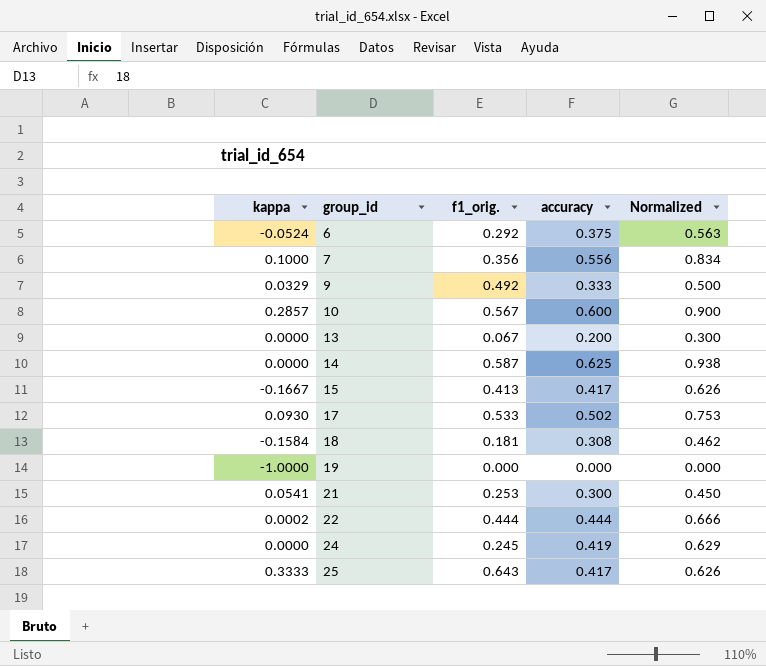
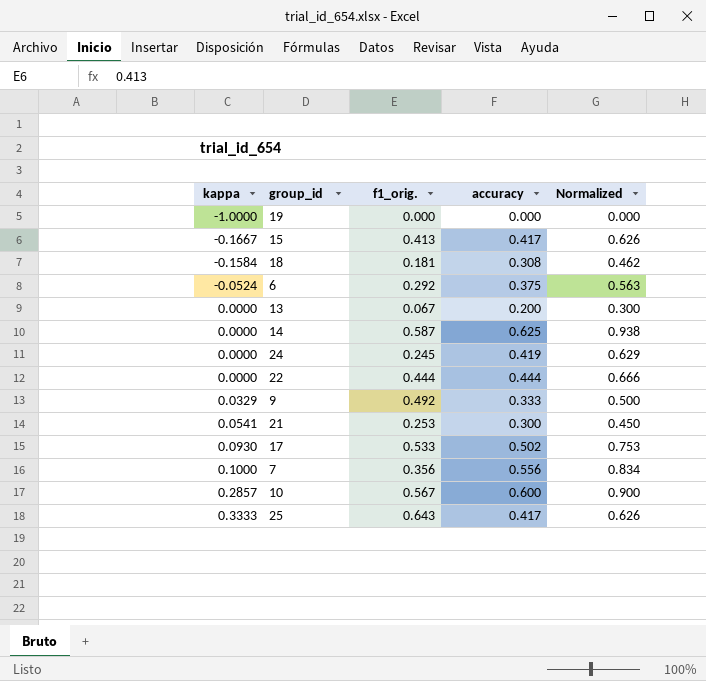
row order: group_id ascending -> kappa ascending
22 | kappa: 0.0002 -> 0.0000

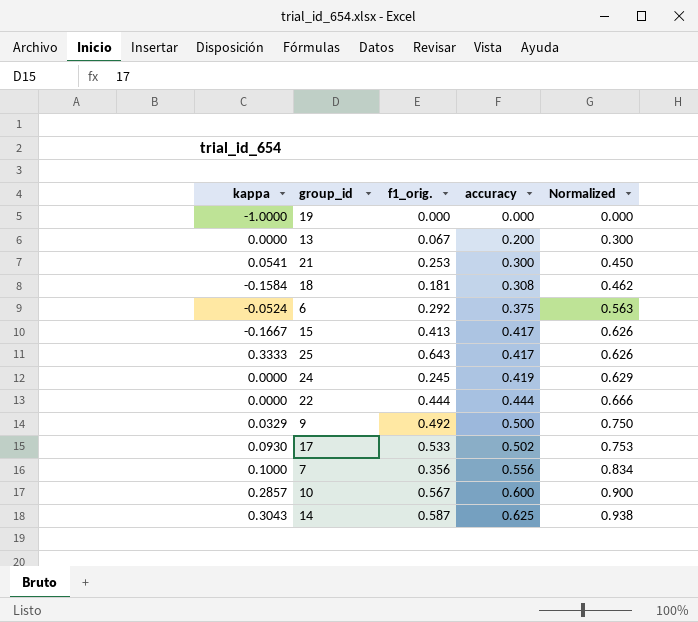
row order: kappa ascending -> accuracy ascending
9 | accuracy: 0.333 -> 0.500
9 | Normalized: 0.500 -> 0.750
14 | kappa: 0.0000 -> 0.3043

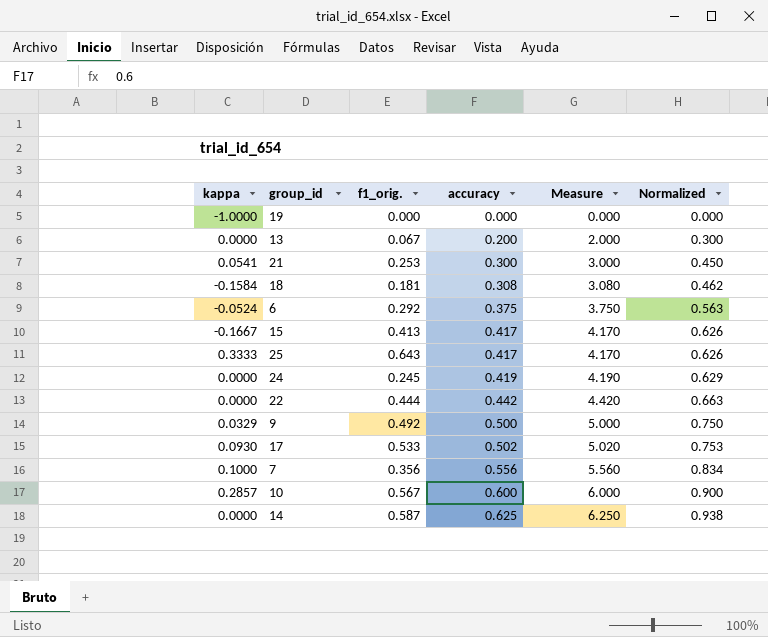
column Measure | formula: none -> [accuracy] * 10
22 | accuracy: 0.444 -> 0.442
22 | Normalized: 0.666 -> 0.663
14 | kappa: 0.3043 -> 0.0000

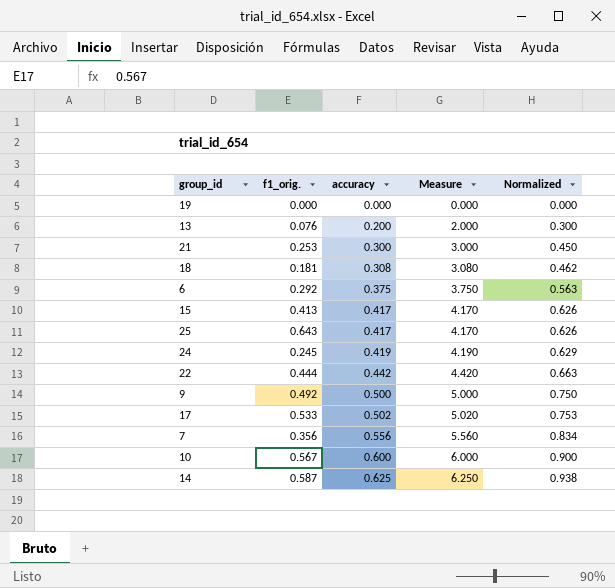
column kappa | position: 1 -> none
13 | f1_orig.: 0.067 -> 0.076

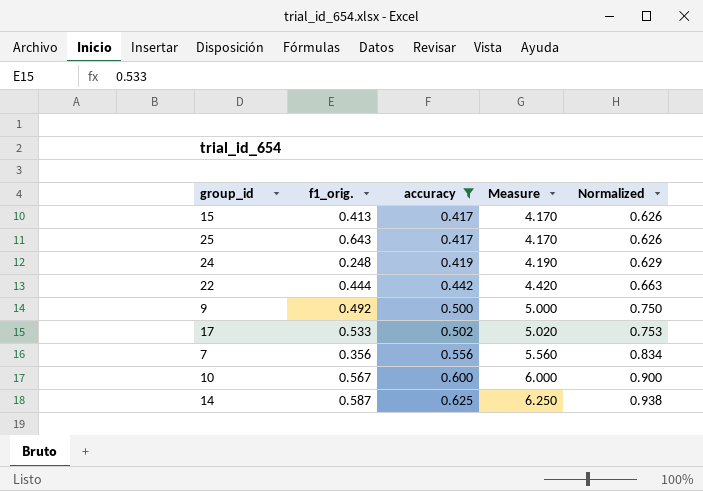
filter: none -> accuracy >= 0.417
24 | f1_orig.: 0.245 -> 0.248

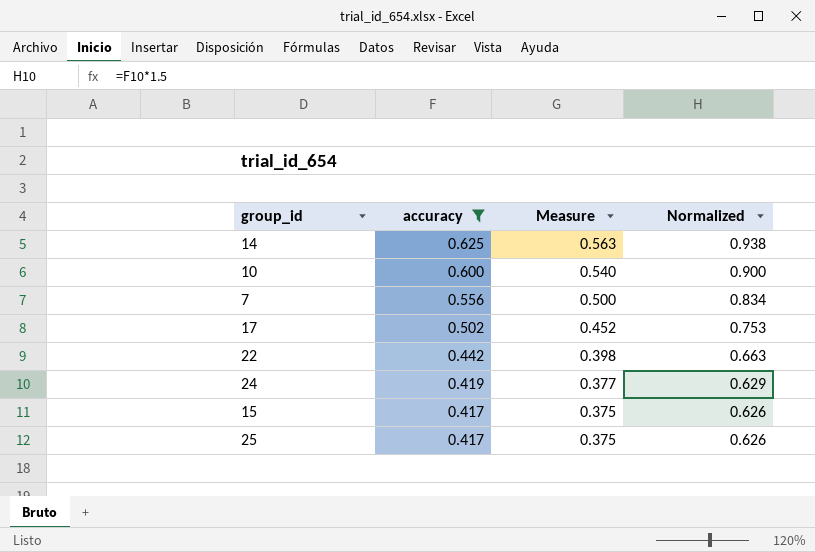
row order: accuracy ascending -> accuracy descending
column f1_orig. | position: 2 -> none
column Measure | formula: [accuracy] * 10 -> [accuracy] * 0.9
row 9: 0.492 | 0.500 | 5.000 | 0.750 -> none

